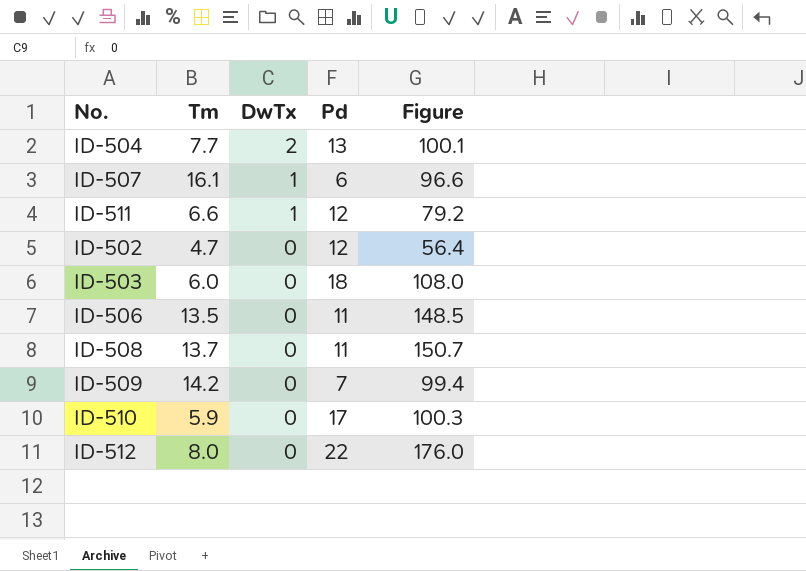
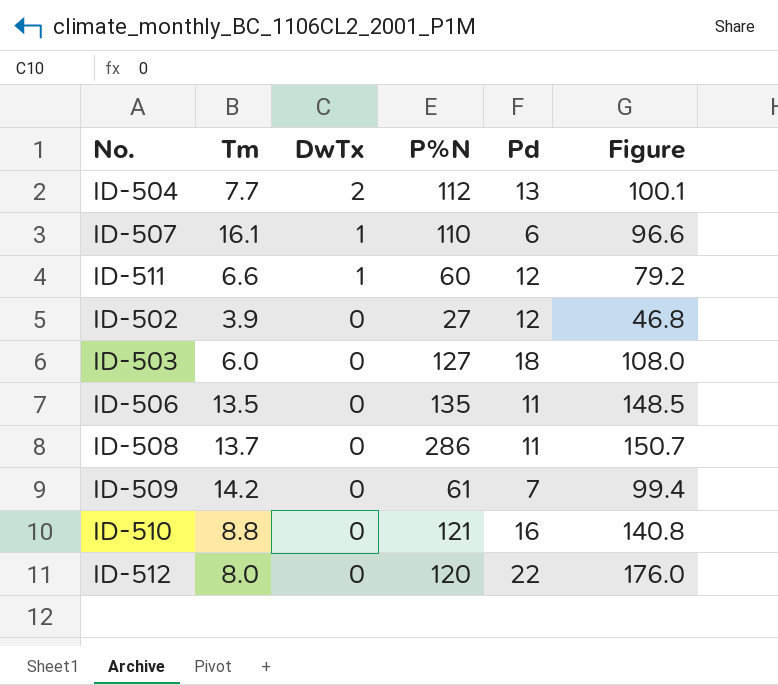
column P%N | position: none -> 4
ID-502 | Tm: 4.7 -> 3.9
ID-502 | Figure: 56.4 -> 46.8
ID-510 | Tm: 5.9 -> 8.8
ID-510 | Pd: 17 -> 16
ID-510 | Figure: 100.3 -> 140.8

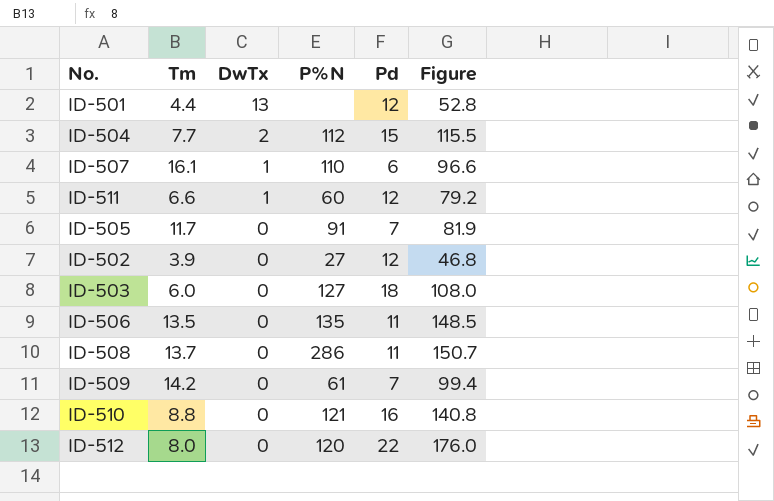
row ID-501: none -> 4.4 | 13 | none | 12 | 52.8
ID-504 | Pd: 13 -> 15
ID-504 | Figure: 100.1 -> 115.5
row ID-505: none -> 11.7 | 0 | 91 | 7 | 81.9

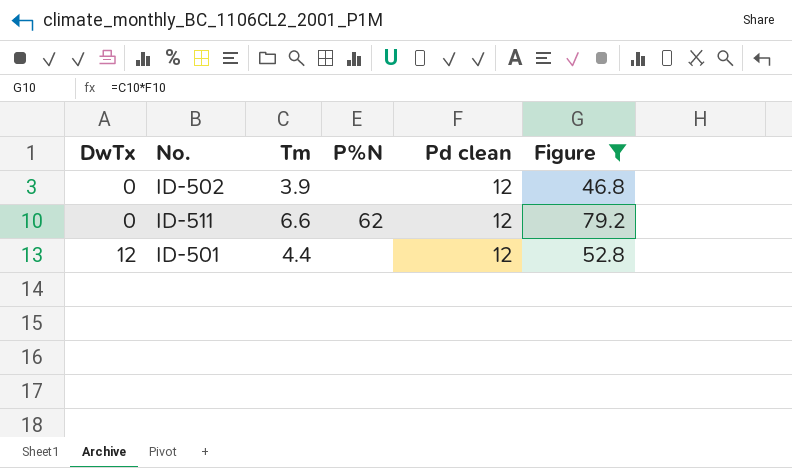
filter: none -> Figure <= 79.2
row order: DwTx descending -> DwTx ascending
column DwTx | position: 3 -> 1
column name: Pd -> Pd clean
ID-502 | P%N: 27 -> none
ID-511 | DwTx: 1 -> 0
ID-511 | P%N: 60 -> 62
ID-501 | DwTx: 13 -> 12

